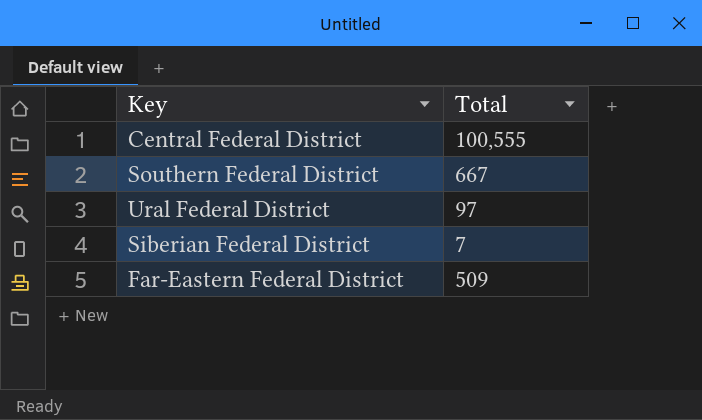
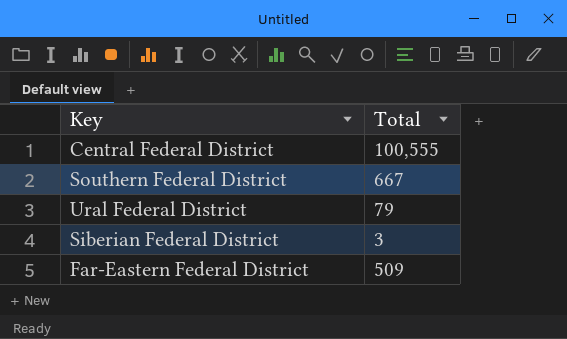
Ural Federal District | Total: 97 -> 79
Siberian Federal District | Total: 7 -> 3

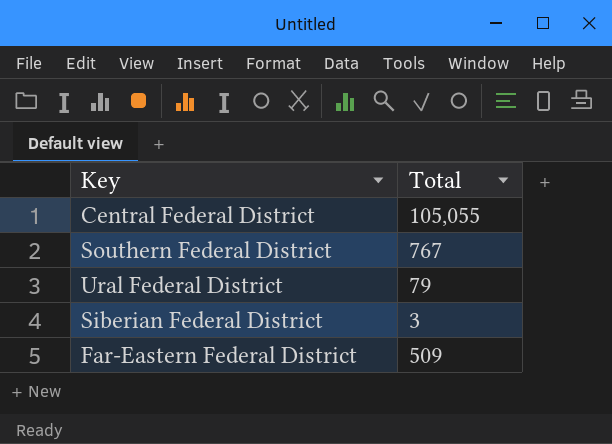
Central Federal District | Total: 100,555 -> 105,055
Southern Federal District | Total: 667 -> 767

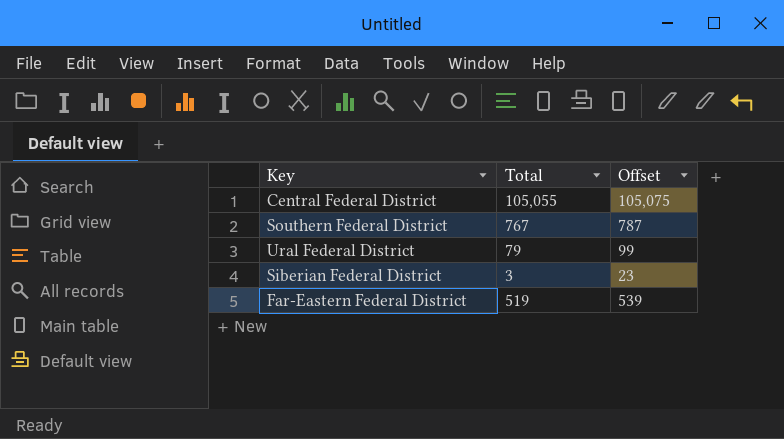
column Offset | formula: none -> [Total] + 20
Far-Eastern Federal District | Total: 509 -> 519

